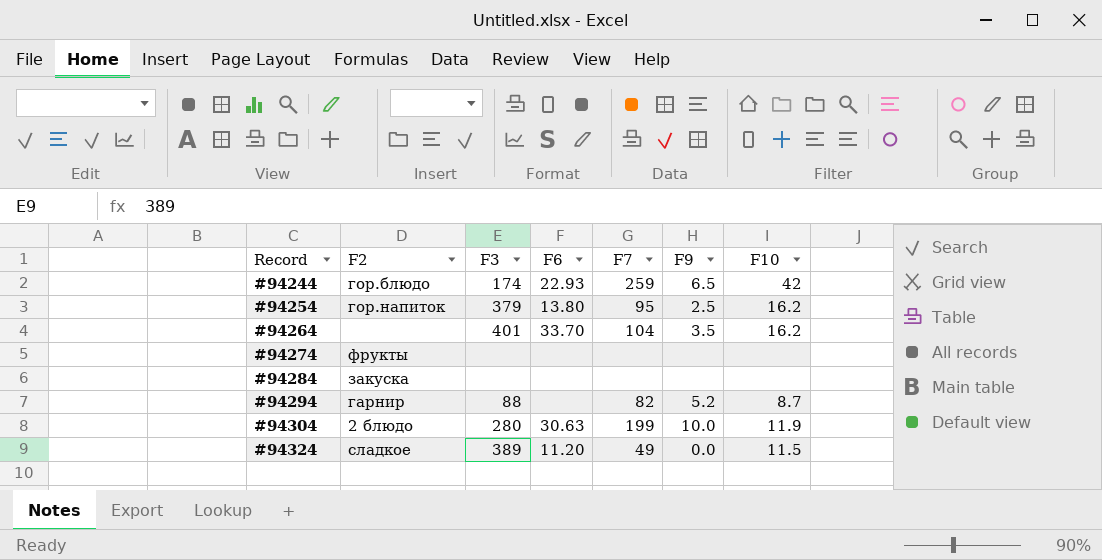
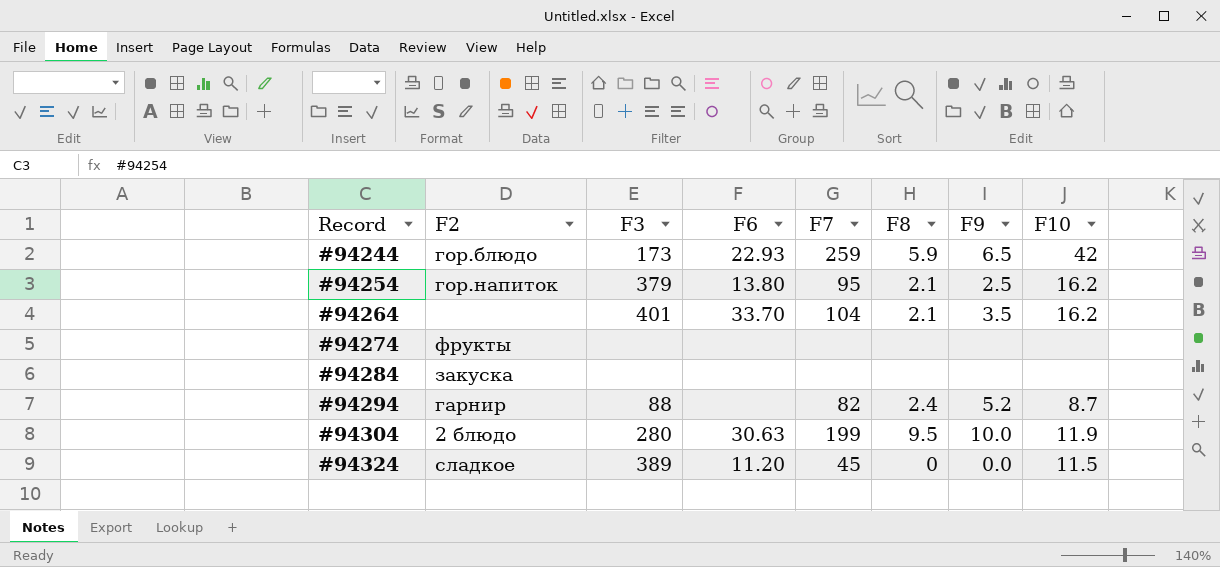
column F8 | position: none -> 6
#94244 | F3: 174 -> 173
#94324 | F7: 49 -> 45

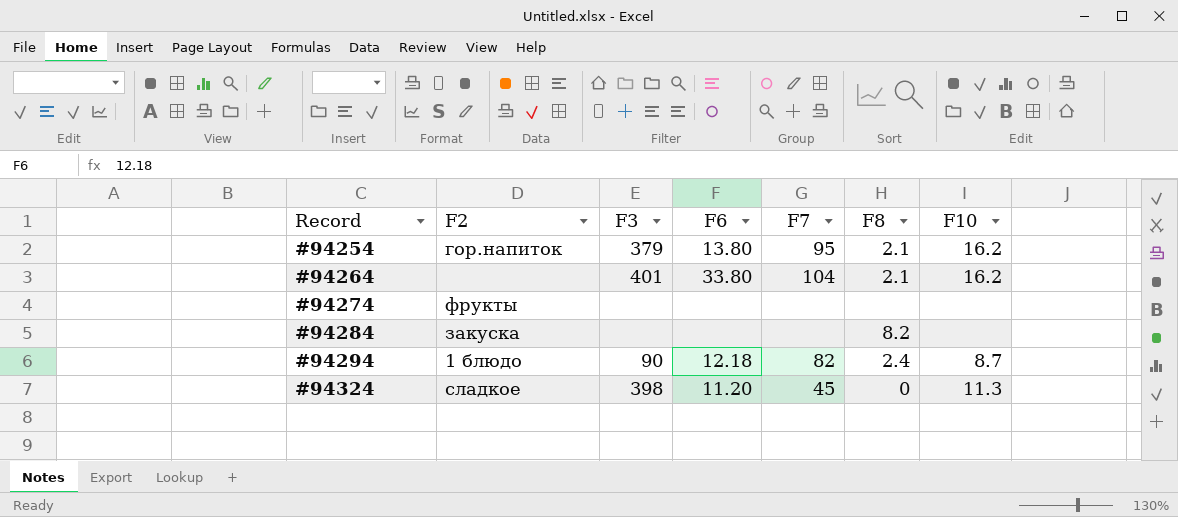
column F9 | position: 7 -> none
row #94244: гор.блюдо | 173 | 22.93 | 259 | 5.9 | 6.5 | 42 -> none
row #94304: 2 блюдо | 280 | 30.63 | 199 | 9.5 | 10.0 | 11.9 -> none
#94264 | F6: 33.70 -> 33.80
#94284 | F8: none -> 8.2
#94294 | F2: гарнир -> 1 блюдо
#94294 | F3: 88 -> 90
#94294 | F6: none -> 12.18
#94324 | F3: 389 -> 398
#94324 | F10: 11.5 -> 11.3

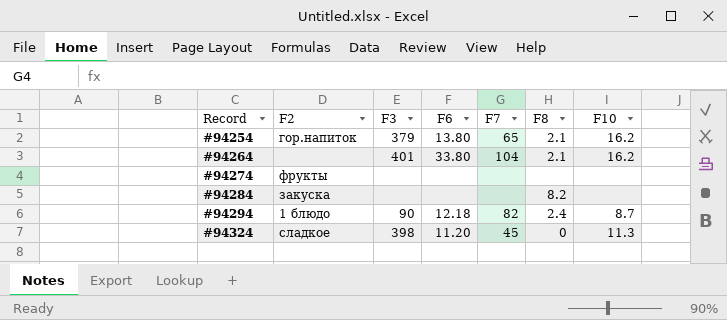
#94254 | F7: 95 -> 65

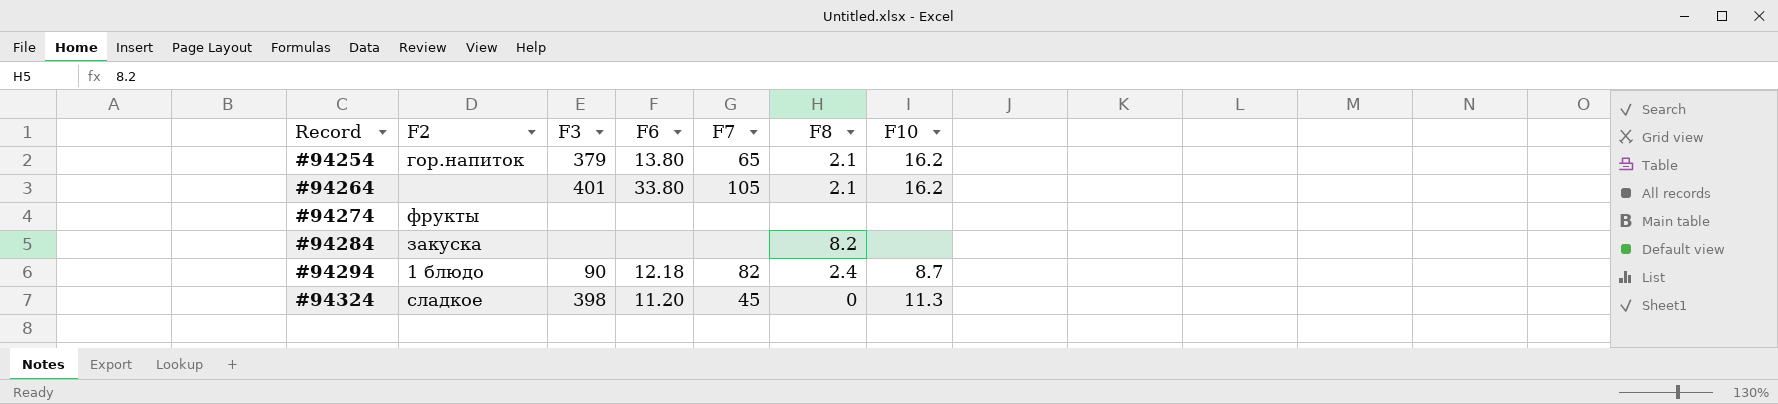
#94264 | F7: 104 -> 105

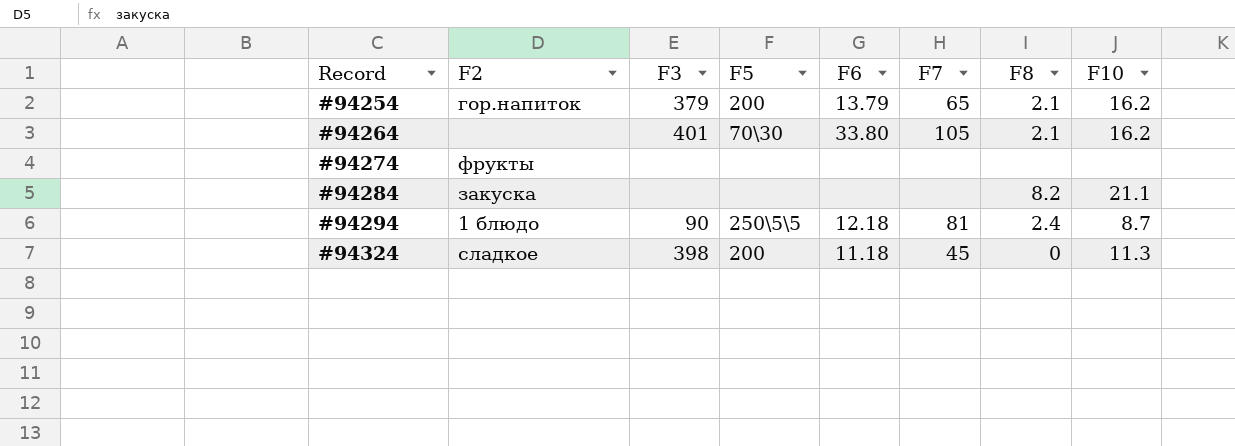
column F5 | position: none -> 4
#94254 | F6: 13.80 -> 13.79
#94284 | F10: none -> 21.1
#94294 | F7: 82 -> 81
#94324 | F6: 11.20 -> 11.18

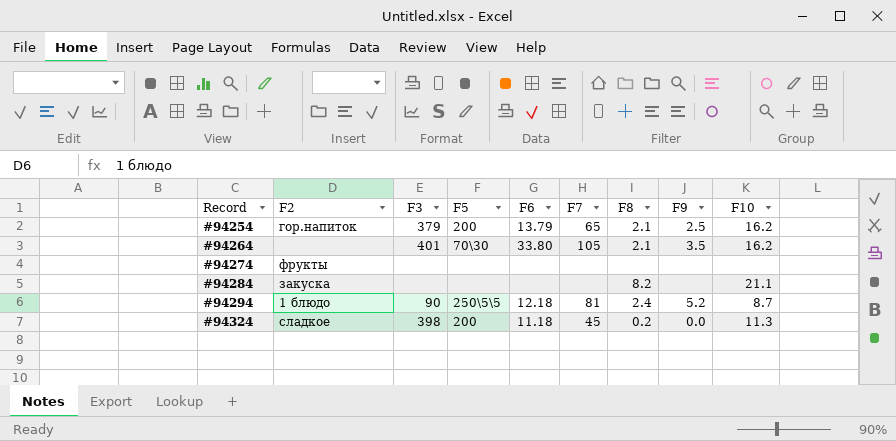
column F9 | position: none -> 8
#94324 | F8: 0 -> 0.2

